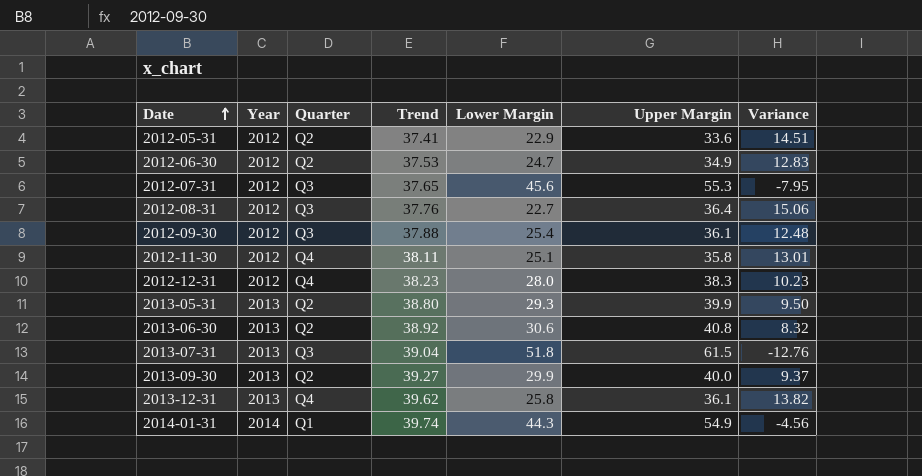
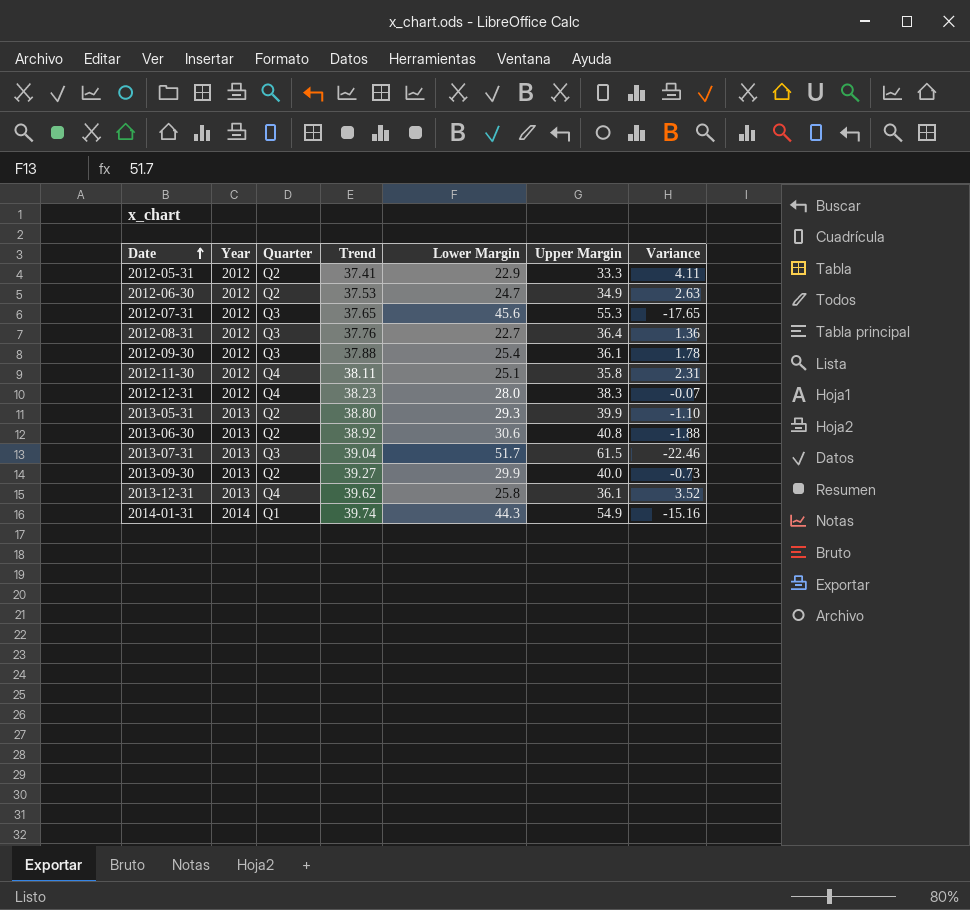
column Variance | formula: [Trend] - [Lower Margin] -> [Trend] - [Upper Margin]
2012-05-31 | Upper Margin: 33.6 -> 33.3
2013-07-31 | Lower Margin: 51.8 -> 51.7

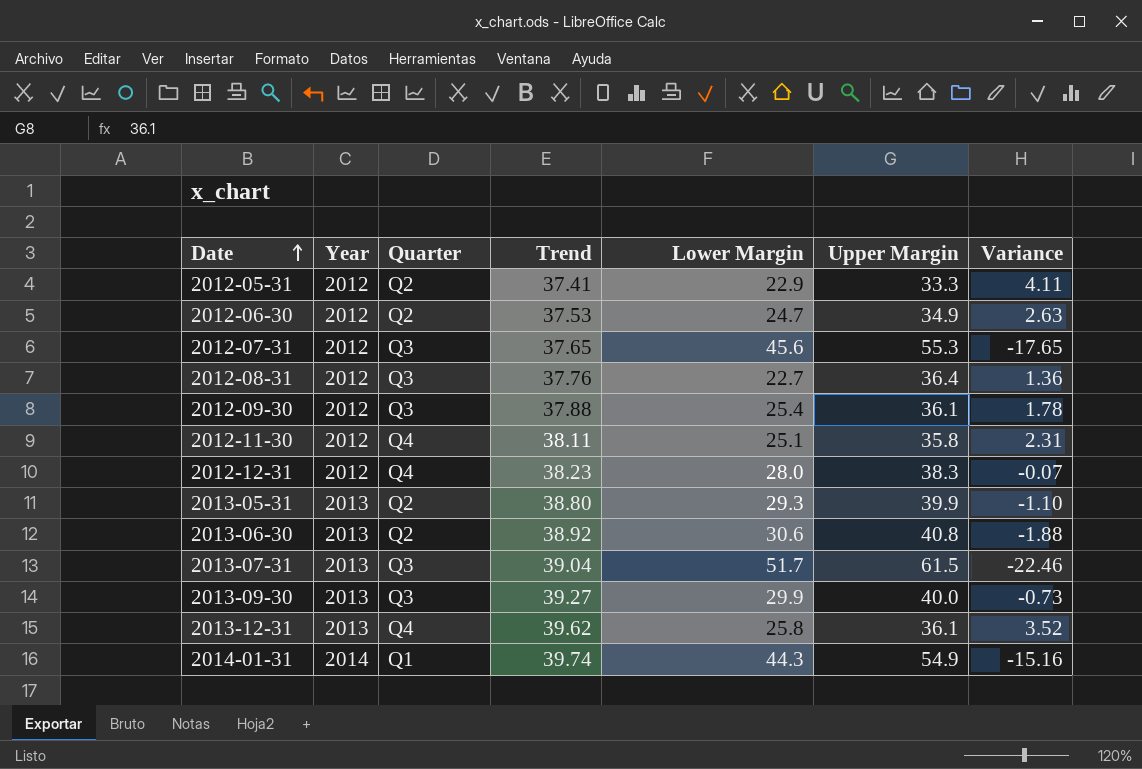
2013-09-30 | Quarter: Q2 -> Q3

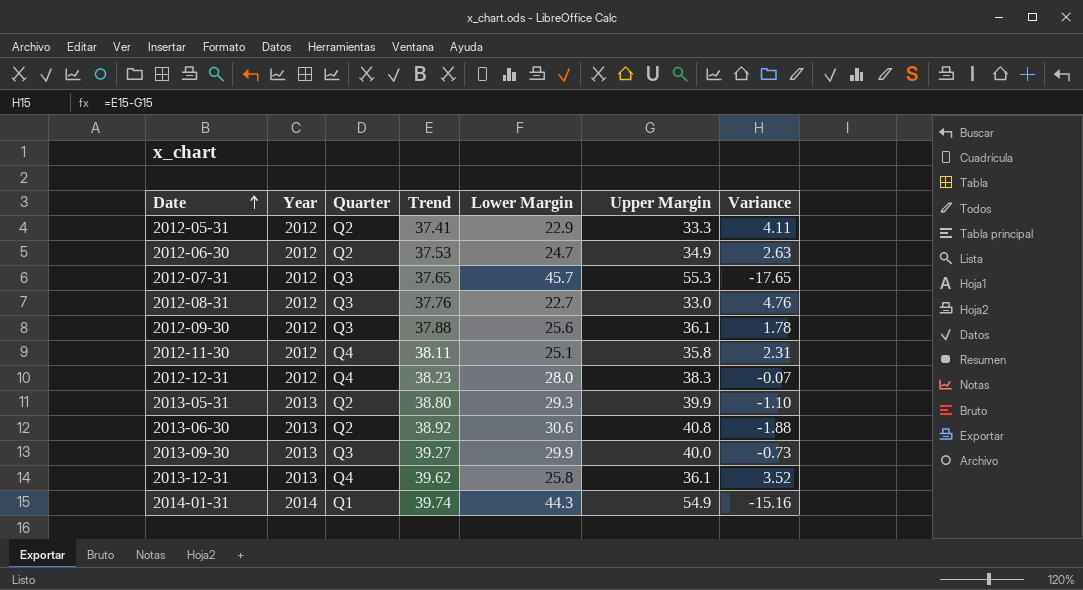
row 2013-07-31: 2013 | Q3 | 39.04 | 51.7 | 61.5 | -22.46 -> none
2012-07-31 | Lower Margin: 45.6 -> 45.7
2012-08-31 | Upper Margin: 36.4 -> 33.0
2012-08-31 | Variance: 1.36 -> 4.76
2012-09-30 | Lower Margin: 25.4 -> 25.6

